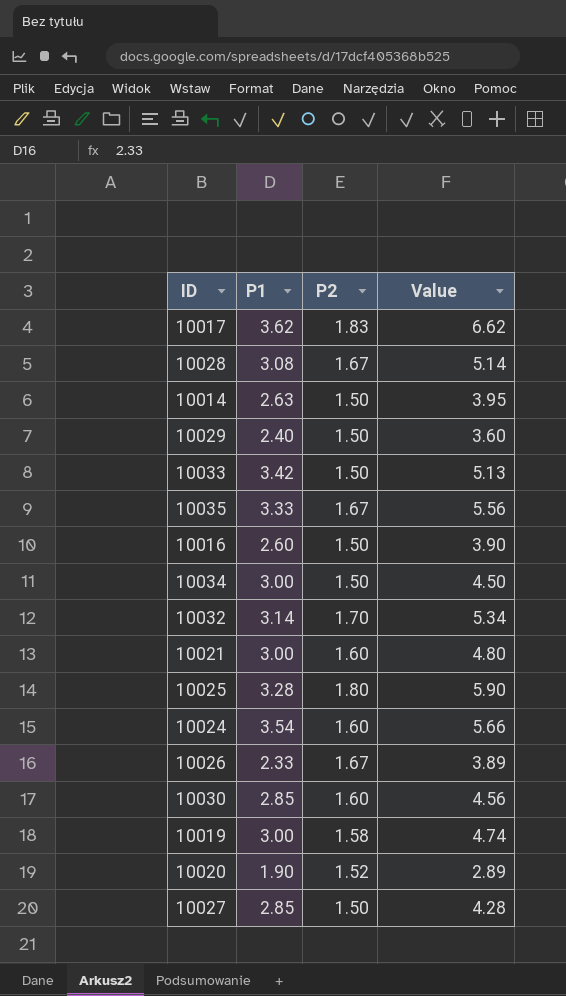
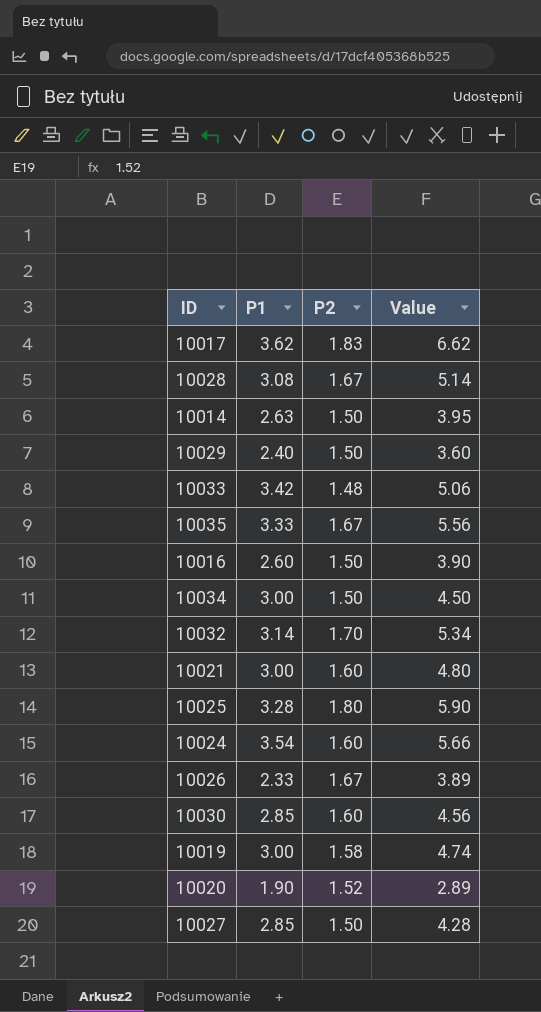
10033 | P2: 1.50 -> 1.48
10033 | Value: 5.13 -> 5.06

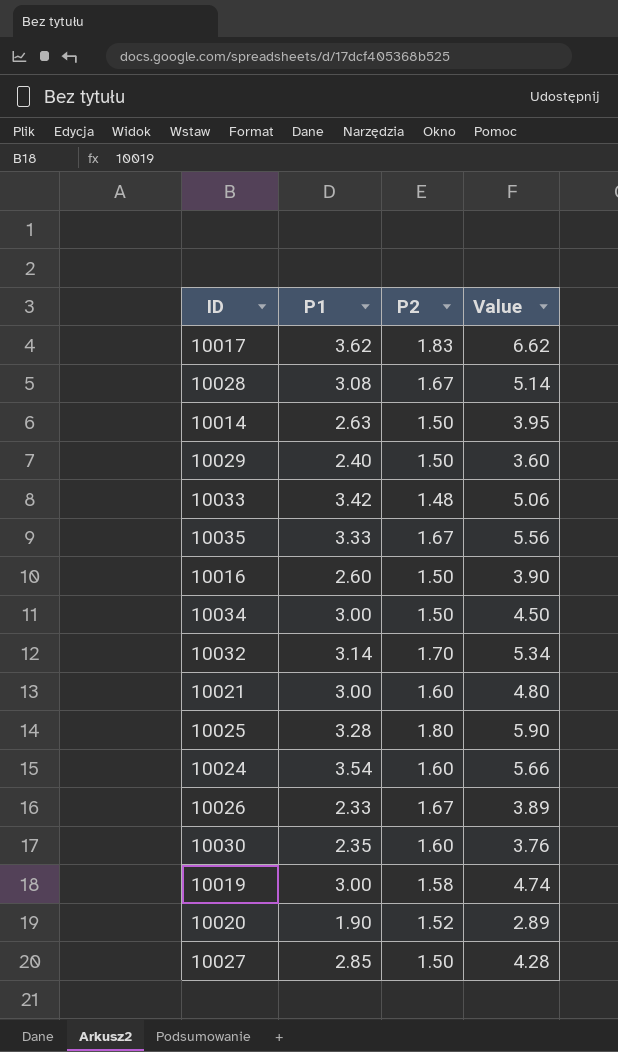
10030 | P1: 2.85 -> 2.35
10030 | Value: 4.56 -> 3.76

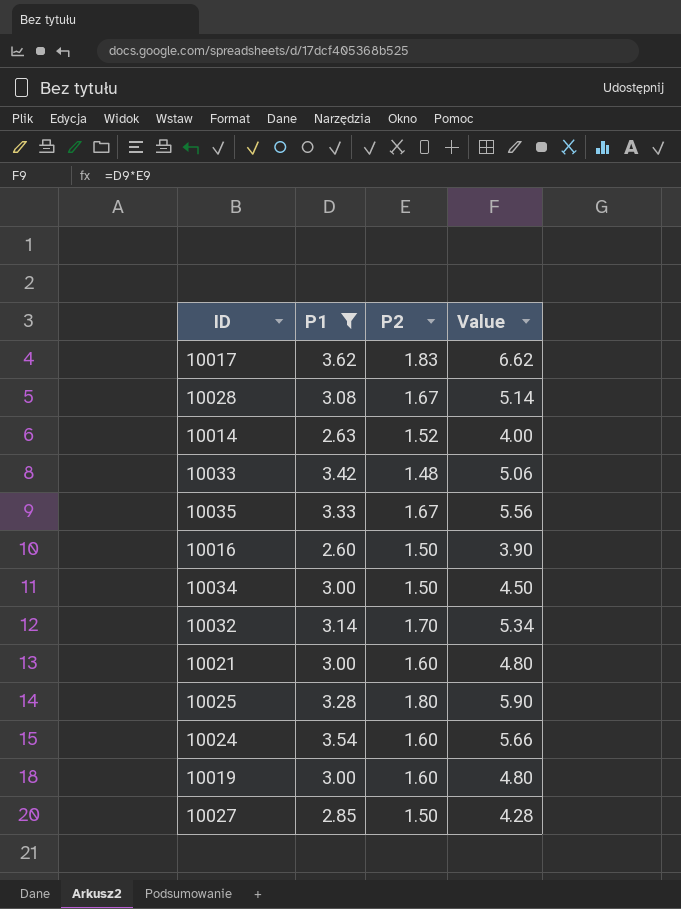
filter: none -> P1 >= 2.60
10014 | P2: 1.50 -> 1.52
10014 | Value: 3.95 -> 4.00
10019 | P2: 1.58 -> 1.60
10019 | Value: 4.74 -> 4.80

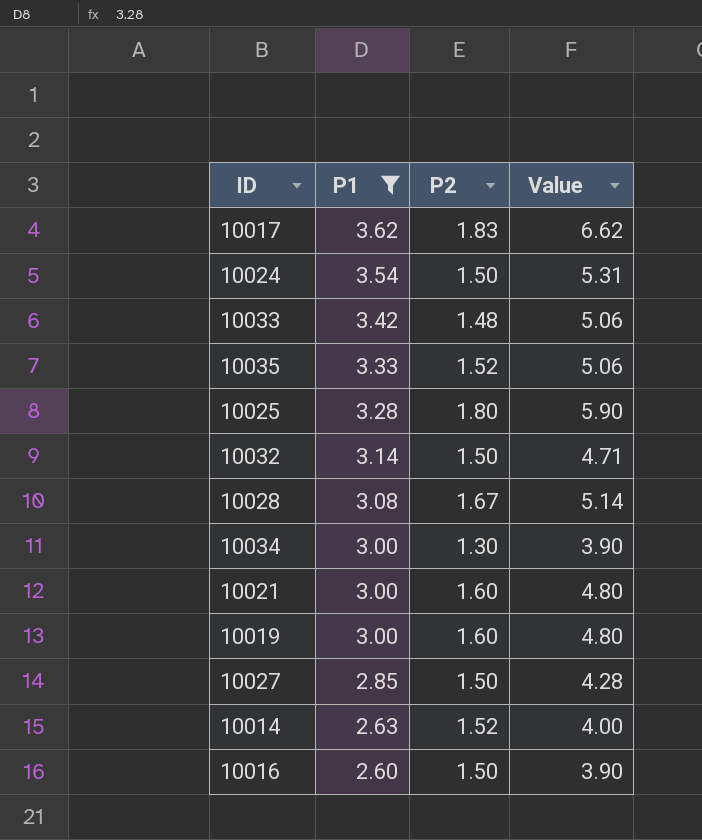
row order: none -> P1 descending
10024 | P2: 1.60 -> 1.50
10024 | Value: 5.66 -> 5.31
10035 | P2: 1.67 -> 1.52
10035 | Value: 5.56 -> 5.06
10032 | P2: 1.70 -> 1.50
10032 | Value: 5.34 -> 4.71
10034 | P2: 1.50 -> 1.30
10034 | Value: 4.50 -> 3.90

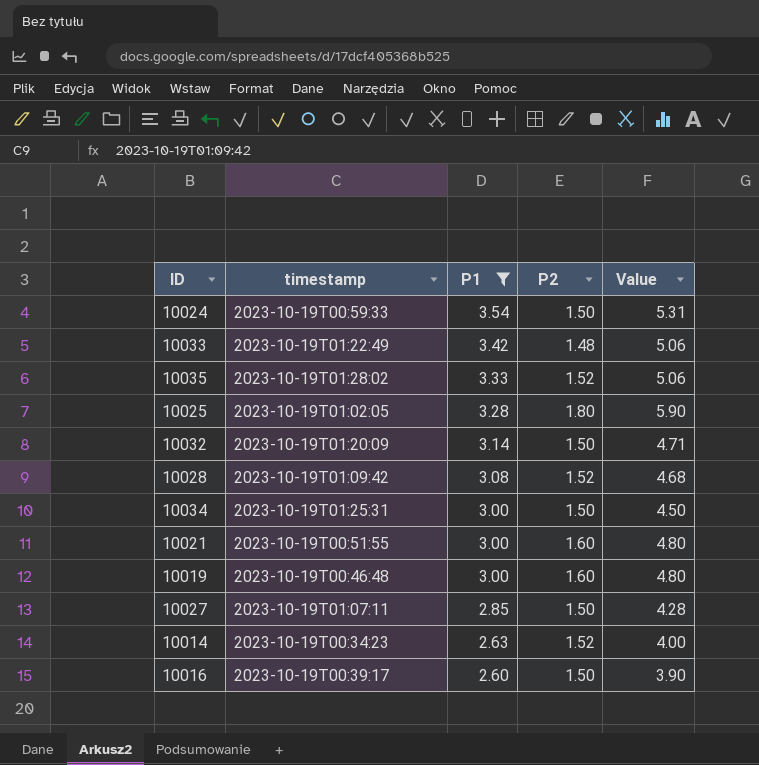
column timestamp | position: none -> 2
row 10017: 3.62 | 1.83 | 6.62 -> none
10028 | P2: 1.67 -> 1.52
10028 | Value: 5.14 -> 4.68
10034 | P2: 1.30 -> 1.50
10034 | Value: 3.90 -> 4.50

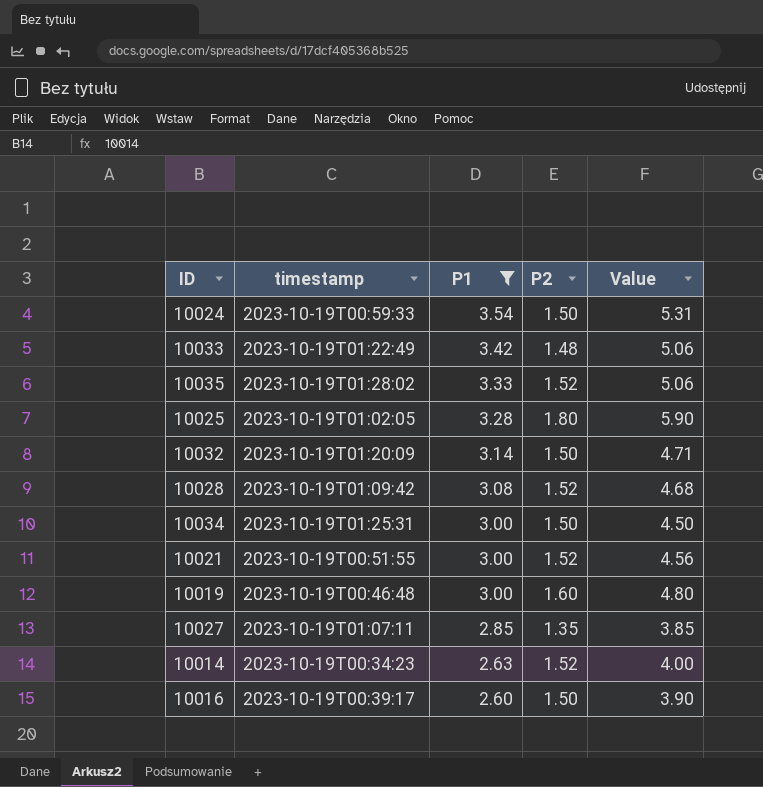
10021 | P2: 1.60 -> 1.52
10021 | Value: 4.80 -> 4.56
10027 | P2: 1.50 -> 1.35
10027 | Value: 4.28 -> 3.85

